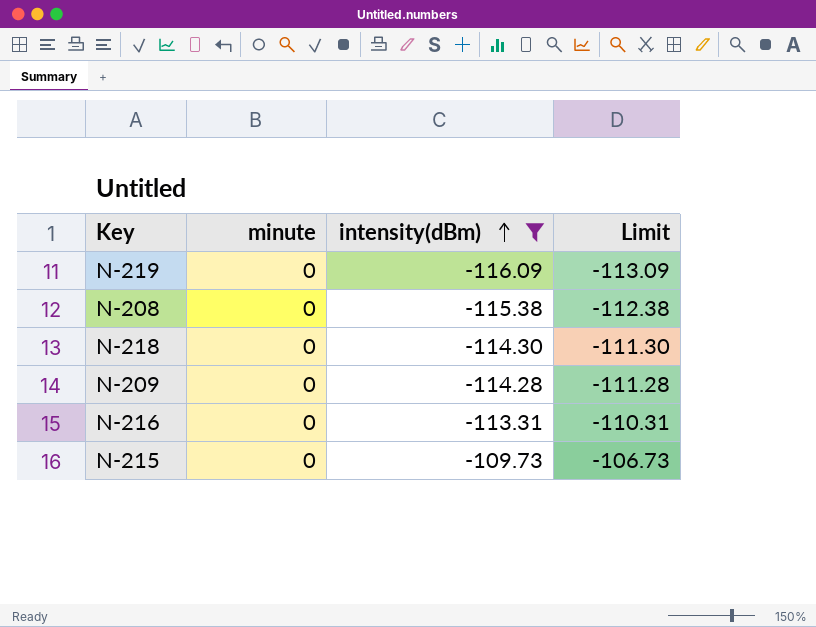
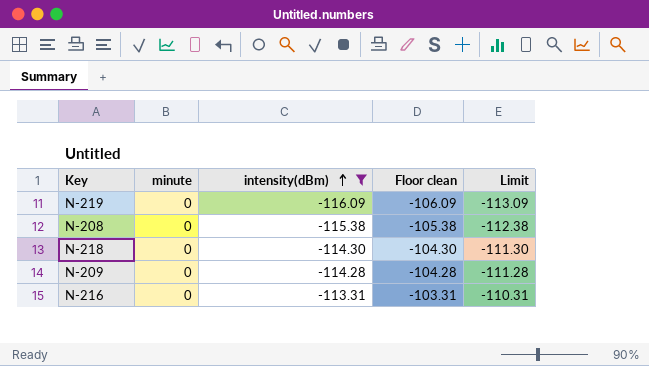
column Floor clean | formula: none -> [intensity(dBm)] + 10
row N-215: 0 | -109.73 | -106.73 -> none

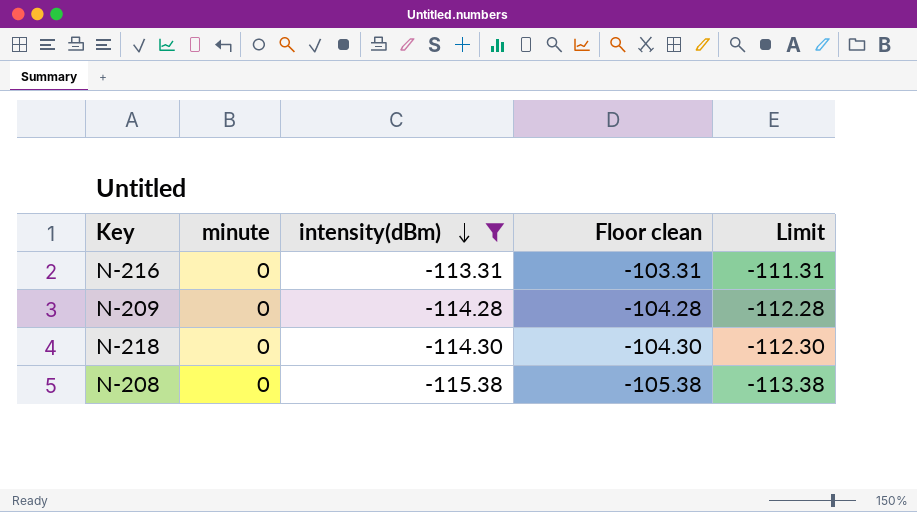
row order: intensity(dBm) ascending -> intensity(dBm) descending
column Limit | formula: [intensity(dBm)] + 3 -> [intensity(dBm)] + 2
row N-219: 0 | -116.09 | -106.09 | -113.09 -> none

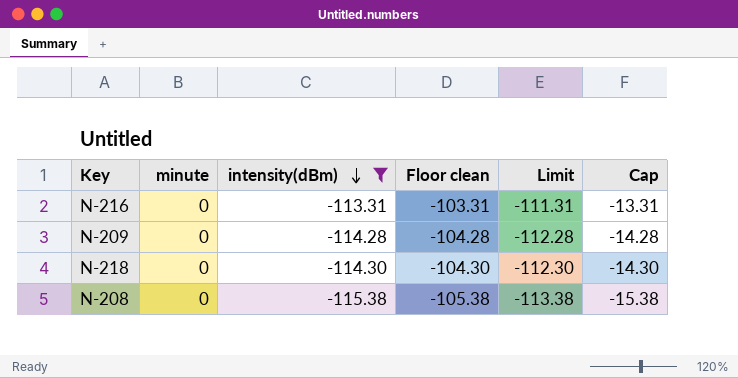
column Cap | formula: none -> [intensity(dBm)] + 100

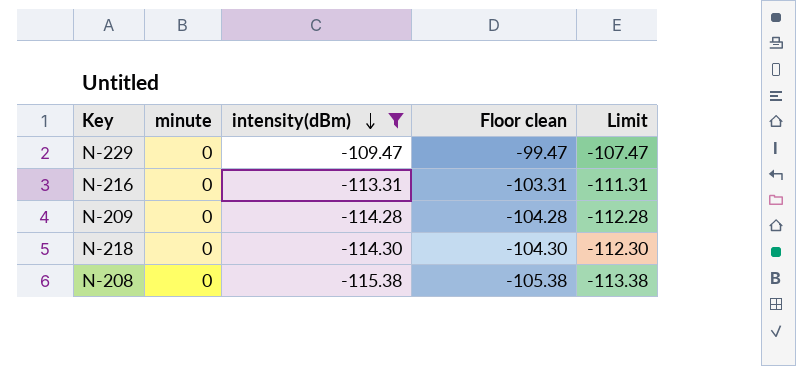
column Cap | formula: [intensity(dBm)] + 100 -> none
row N-229: none -> 0 | -109.47 | -99.47 | -107.47

